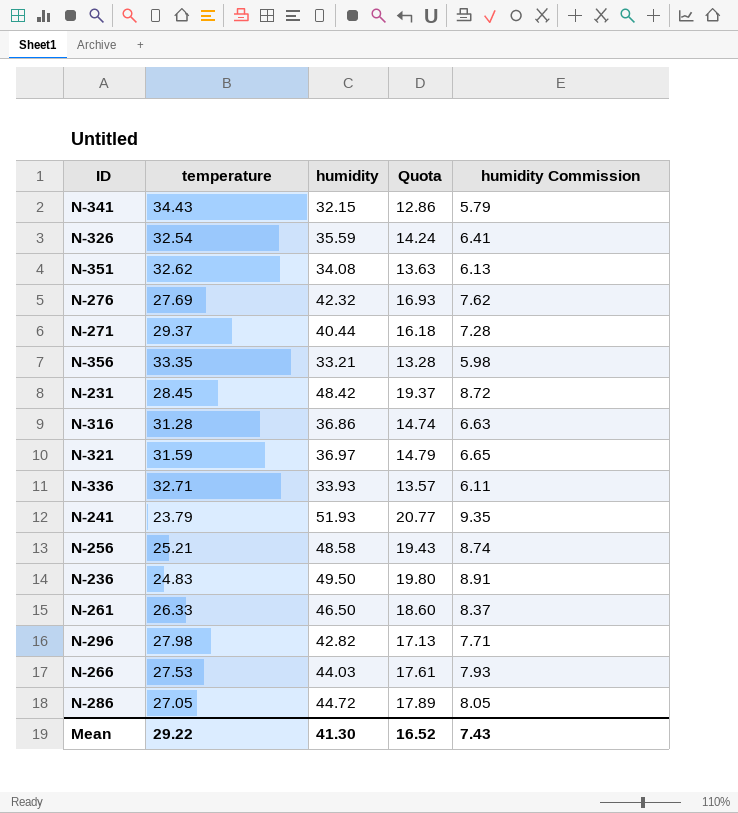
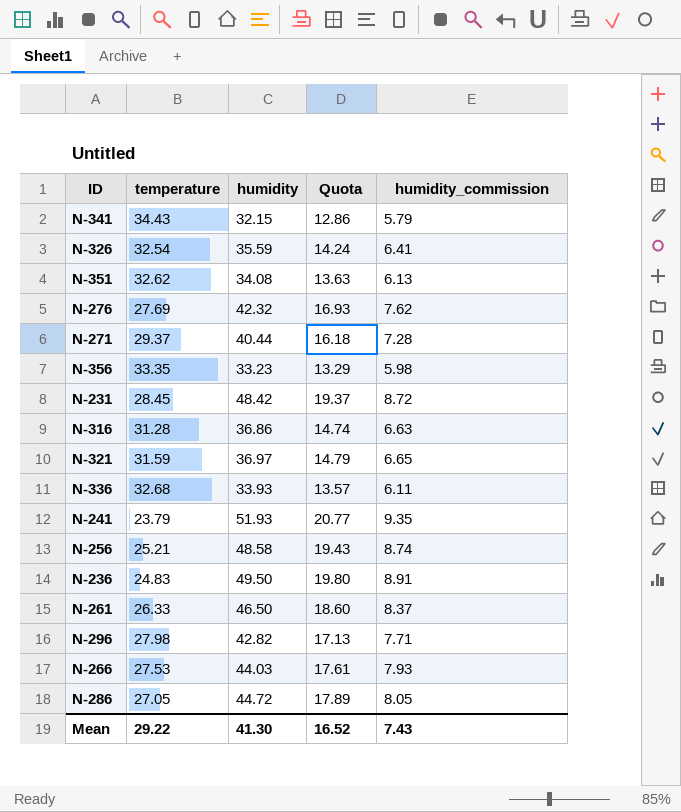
column name: humidity Commission -> humidity_commission
N-356 | humidity: 33.21 -> 33.23
N-356 | Quota: 13.28 -> 13.29
N-336 | temperature: 32.71 -> 32.68

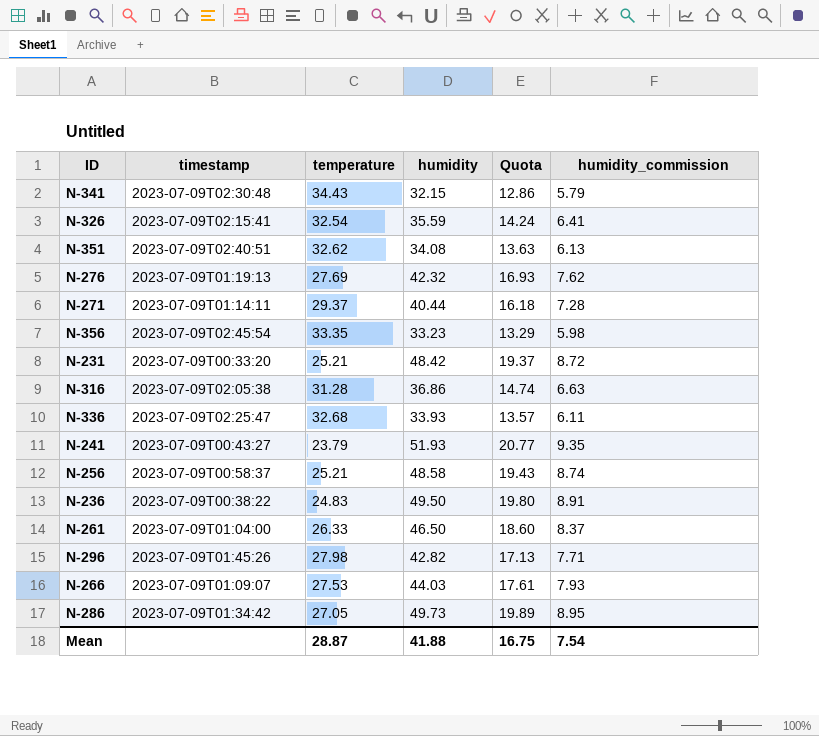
column timestamp | position: none -> 2
row N-321: 31.59 | 36.97 | 14.79 | 6.65 -> none
N-231 | temperature: 28.45 -> 25.21
N-286 | humidity: 44.72 -> 49.73
N-286 | Quota: 17.89 -> 19.89
N-286 | humidity_commission: 8.05 -> 8.95
Mean | temperature: 29.22 -> 28.87
Mean | humidity: 41.30 -> 41.88
Mean | Quota: 16.52 -> 16.75
Mean | humidity_commission: 7.43 -> 7.54

